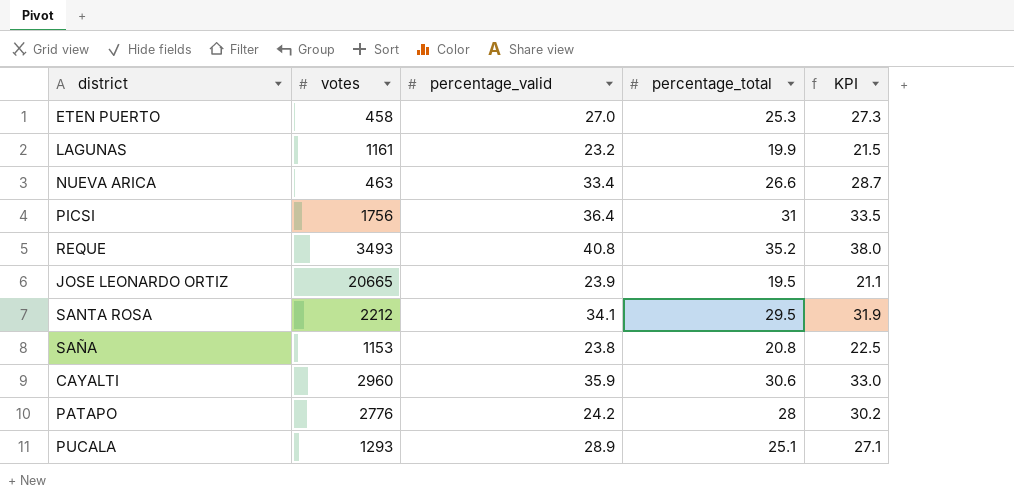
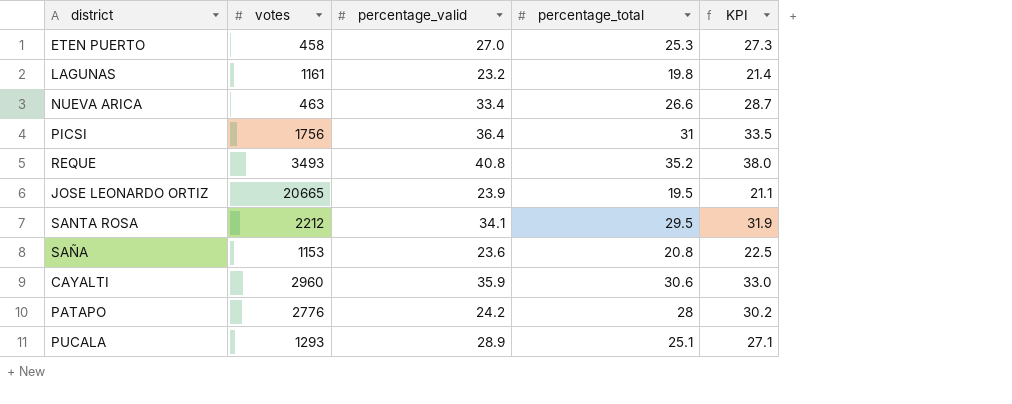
LAGUNAS | percentage_total: 19.9 -> 19.8
LAGUNAS | KPI: 21.5 -> 21.4
SAÑA | percentage_valid: 23.8 -> 23.6

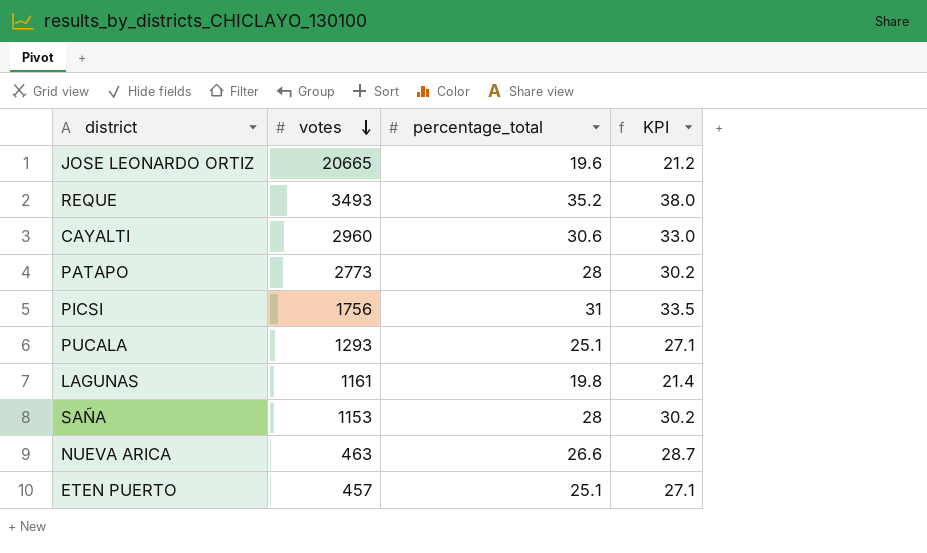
row order: none -> votes descending
column percentage_valid | position: 3 -> none
row SANTA ROSA: 2212 | 34.1 | 29.5 | 31.9 -> none
JOSE LEONARDO ORTIZ | percentage_total: 19.5 -> 19.6
JOSE LEONARDO ORTIZ | KPI: 21.1 -> 21.2
PATAPO | votes: 2776 -> 2773
SAÑA | percentage_total: 20.8 -> 28
SAÑA | KPI: 22.5 -> 30.2
ETEN PUERTO | votes: 458 -> 457
ETEN PUERTO | percentage_total: 25.3 -> 25.1
ETEN PUERTO | KPI: 27.3 -> 27.1

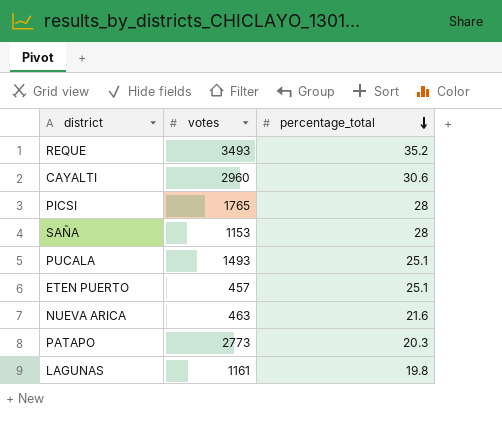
row order: votes descending -> percentage_total descending
column KPI | formula: [percentage_total] * 1.08 -> none
row JOSE LEONARDO ORTIZ: 20665 | 19.6 | 21.2 -> none
PICSI | votes: 1756 -> 1765
PICSI | percentage_total: 31 -> 28
PUCALA | votes: 1293 -> 1493
NUEVA ARICA | percentage_total: 26.6 -> 21.6
PATAPO | percentage_total: 28 -> 20.3

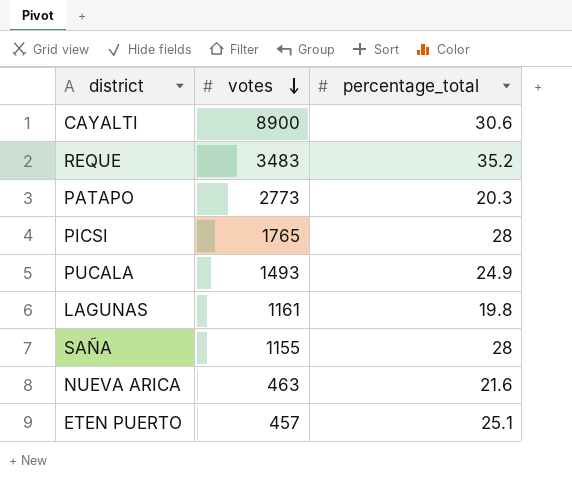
row order: percentage_total descending -> votes descending
CAYALTI | votes: 2960 -> 8900
REQUE | votes: 3493 -> 3483
PUCALA | percentage_total: 25.1 -> 24.9
SAÑA | votes: 1153 -> 1155

